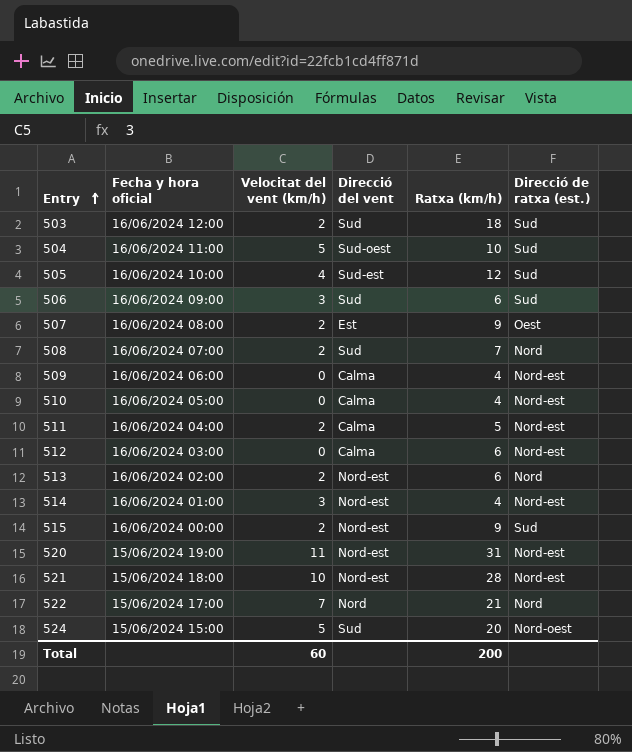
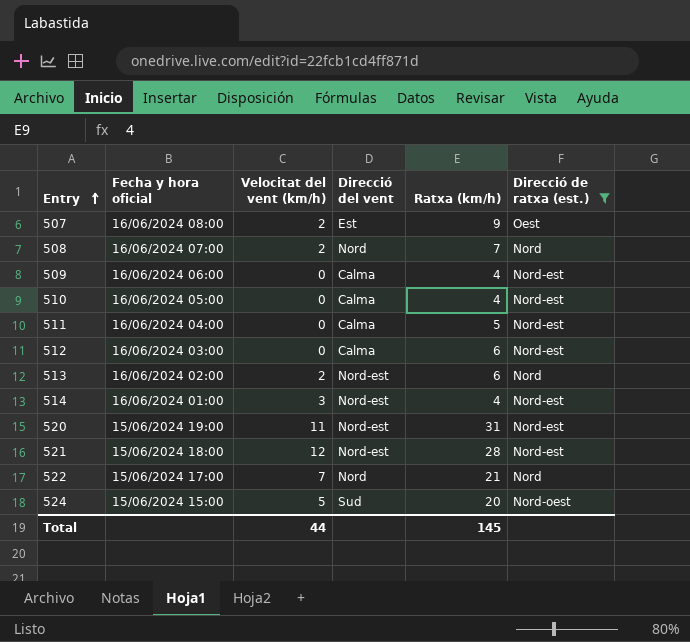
filter: none -> Direcció de ratxa (est.) != Sud
508 | Direcció del vent: Sud -> Nord
511 | Velocitat del vent (km/h): 2 -> 0
521 | Velocitat del vent (km/h): 10 -> 12
Total | Velocitat del vent (km/h): 60 -> 44
Total | Ratxa (km/h): 200 -> 145

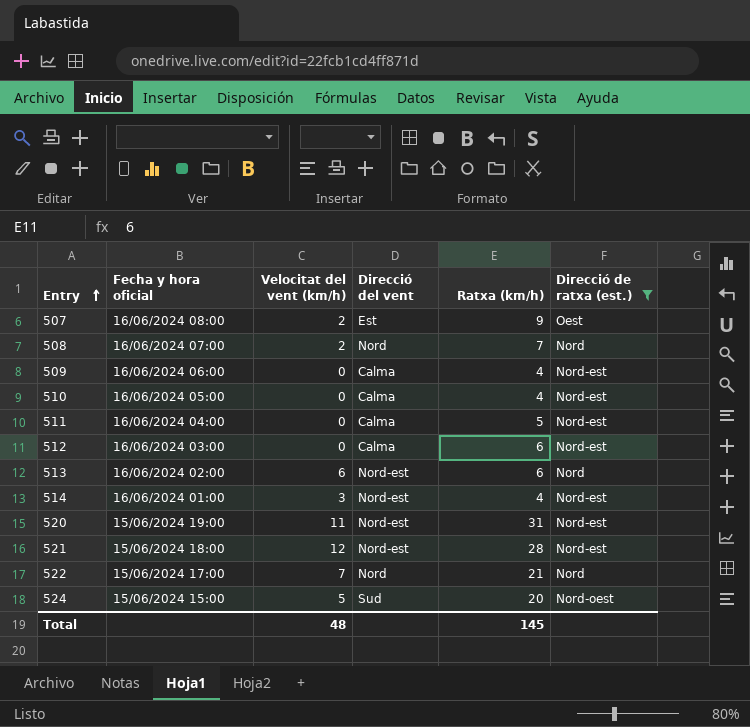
513 | Velocitat del vent (km/h): 2 -> 6
Total | Velocitat del vent (km/h): 44 -> 48

